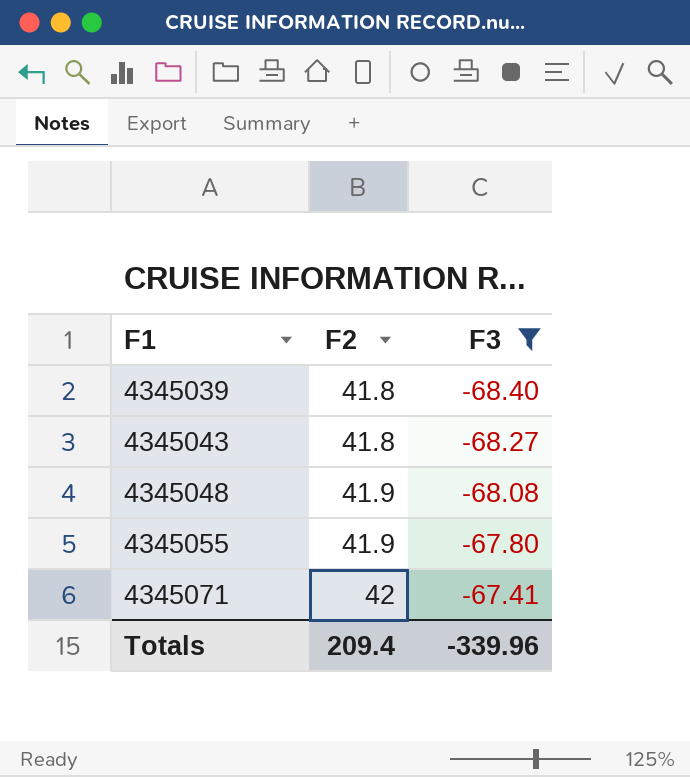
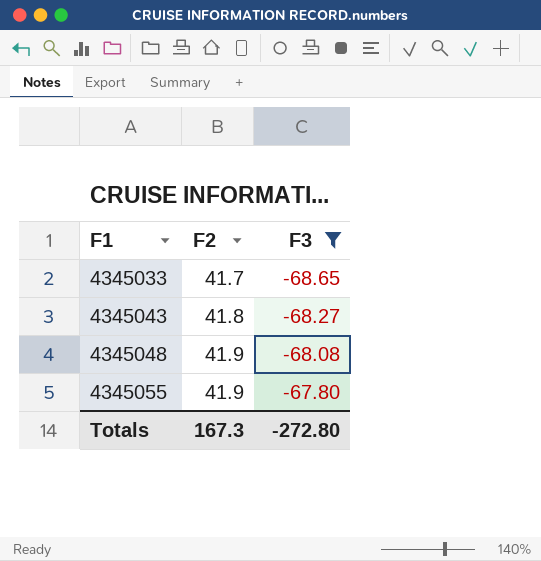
row 4345039: 41.8 | -68.40 -> none
row 4345071: 42 | -67.41 -> none
row 4345033: none -> 41.7 | -68.65
Totals | F2: 209.4 -> 167.3
Totals | F3: -339.96 -> -272.80

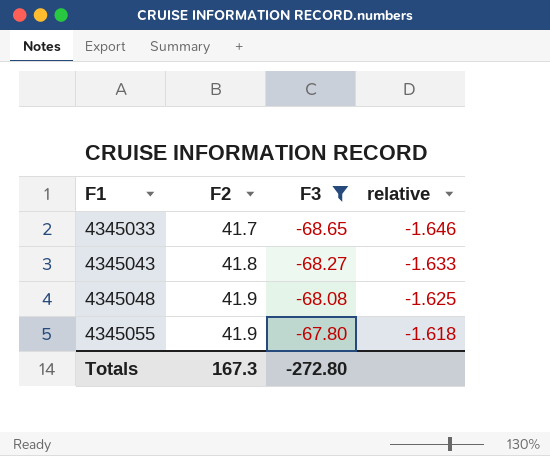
column relative | formula: none -> [F3] / [F2]

